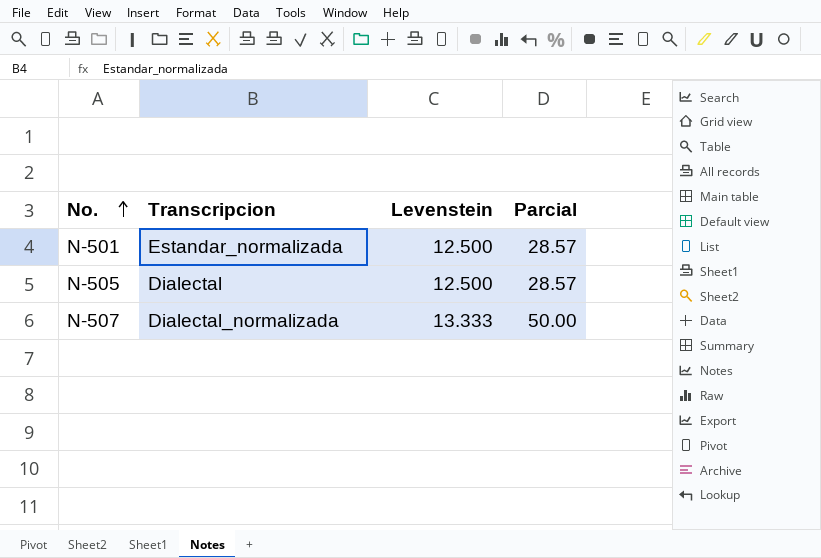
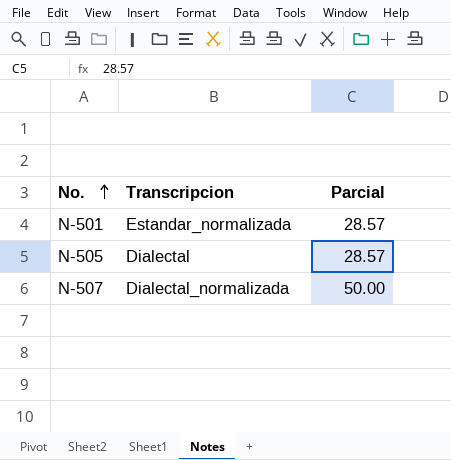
column Levenstein | position: 3 -> none

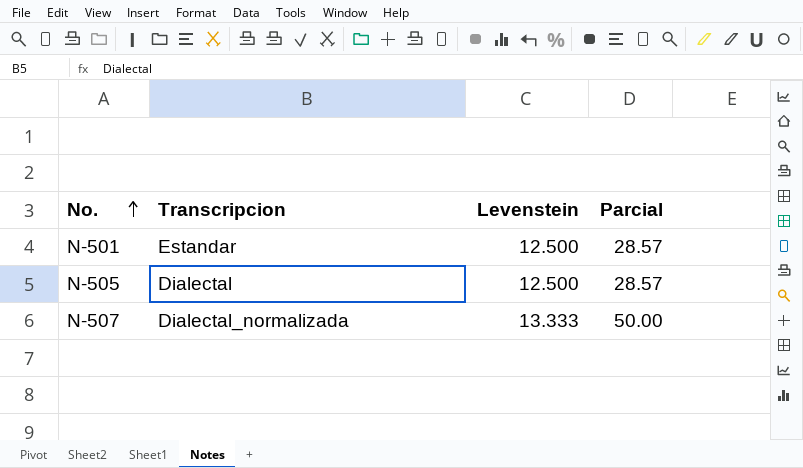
column Levenstein | position: none -> 3
N-501 | Transcripcion: Estandar_normalizada -> Estandar

